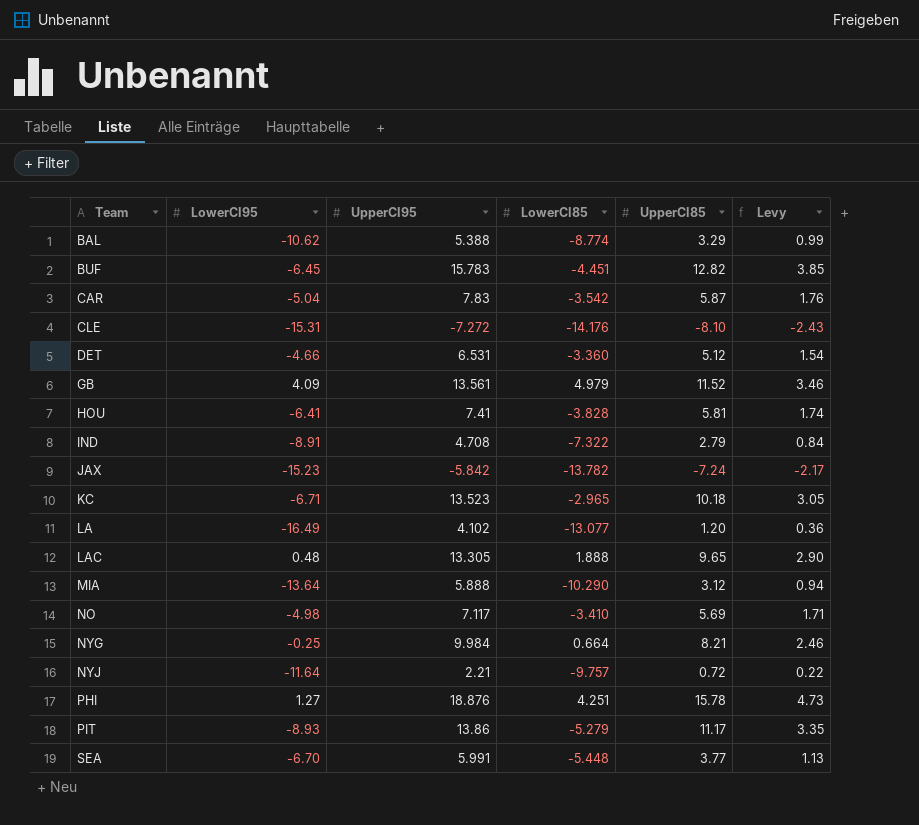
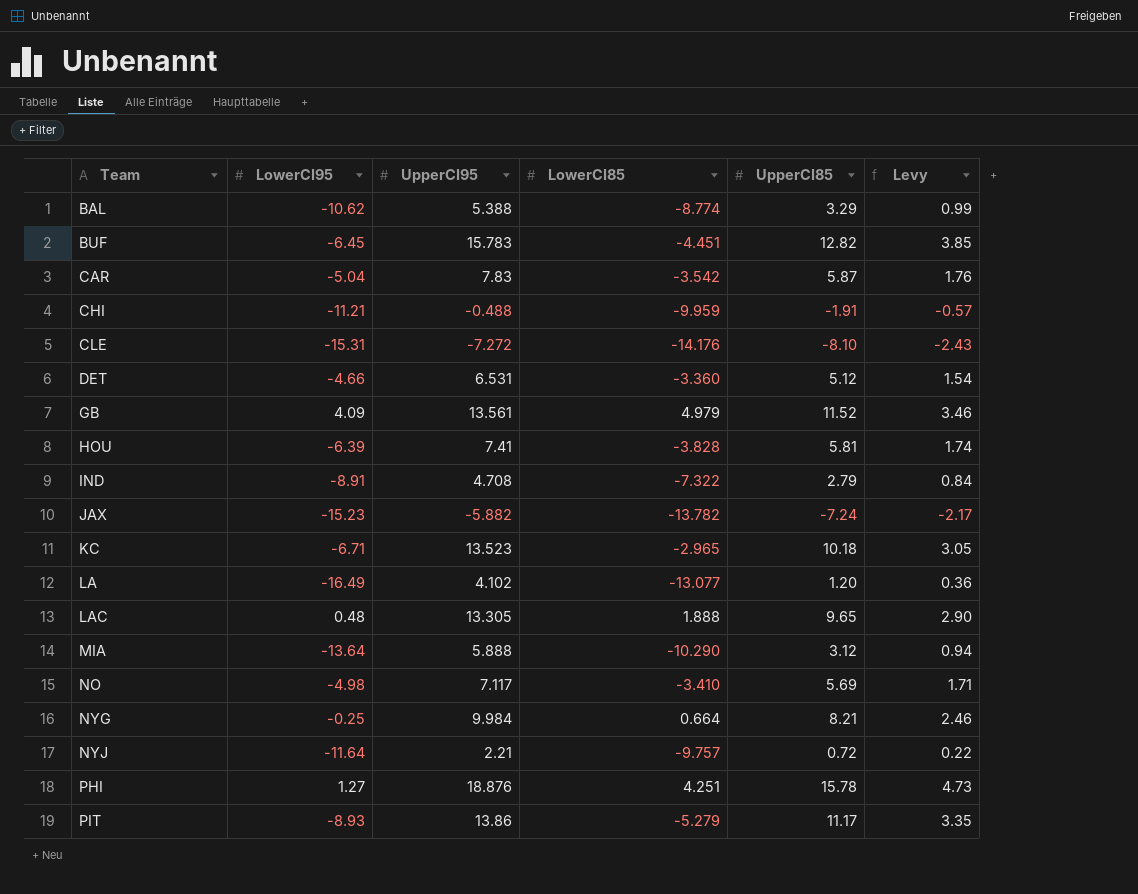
row SEA: -6.70 | 5.991 | -5.448 | 3.77 | 1.13 -> none
row CHI: none -> -11.21 | -0.488 | -9.959 | -1.91 | -0.57
HOU | LowerCI95: -6.41 -> -6.39
JAX | UpperCI95: -5.842 -> -5.882

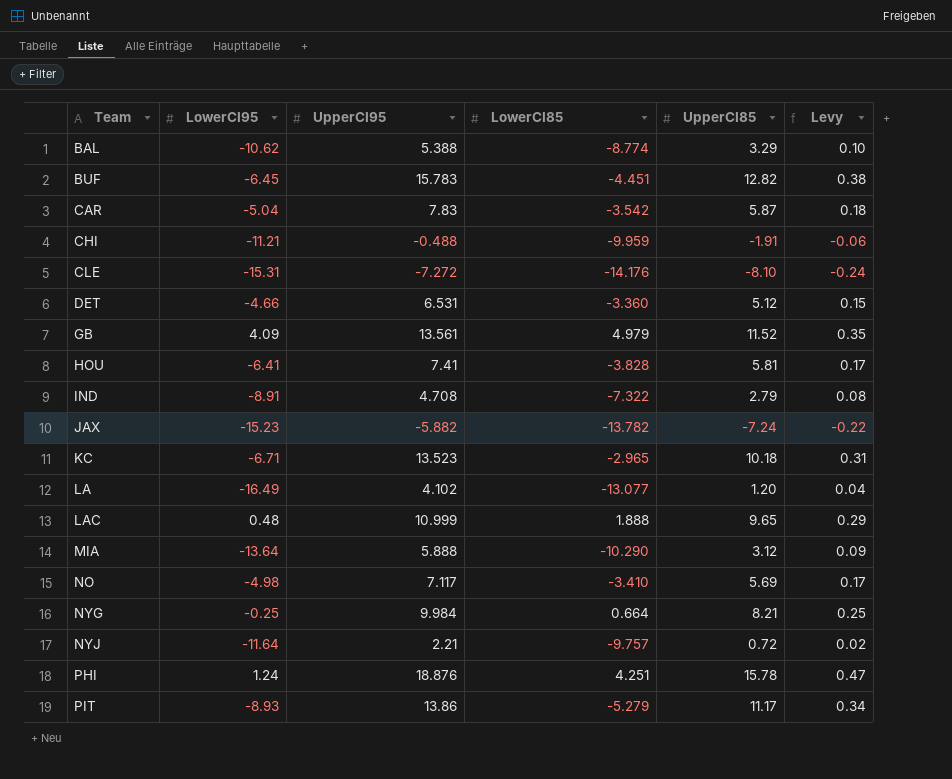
column Levy | formula: [UpperCI85] * 0.3 -> [UpperCI85] * 0.03
HOU | LowerCI95: -6.39 -> -6.41
LAC | UpperCI95: 13.305 -> 10.999
PHI | LowerCI95: 1.27 -> 1.24

